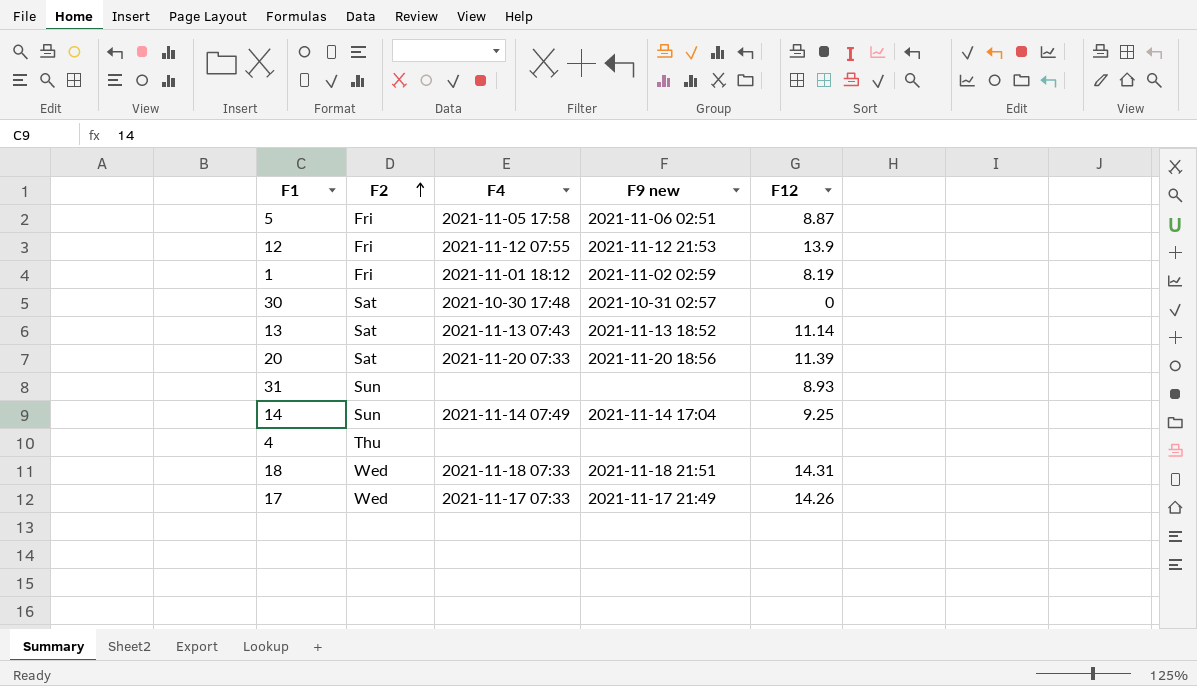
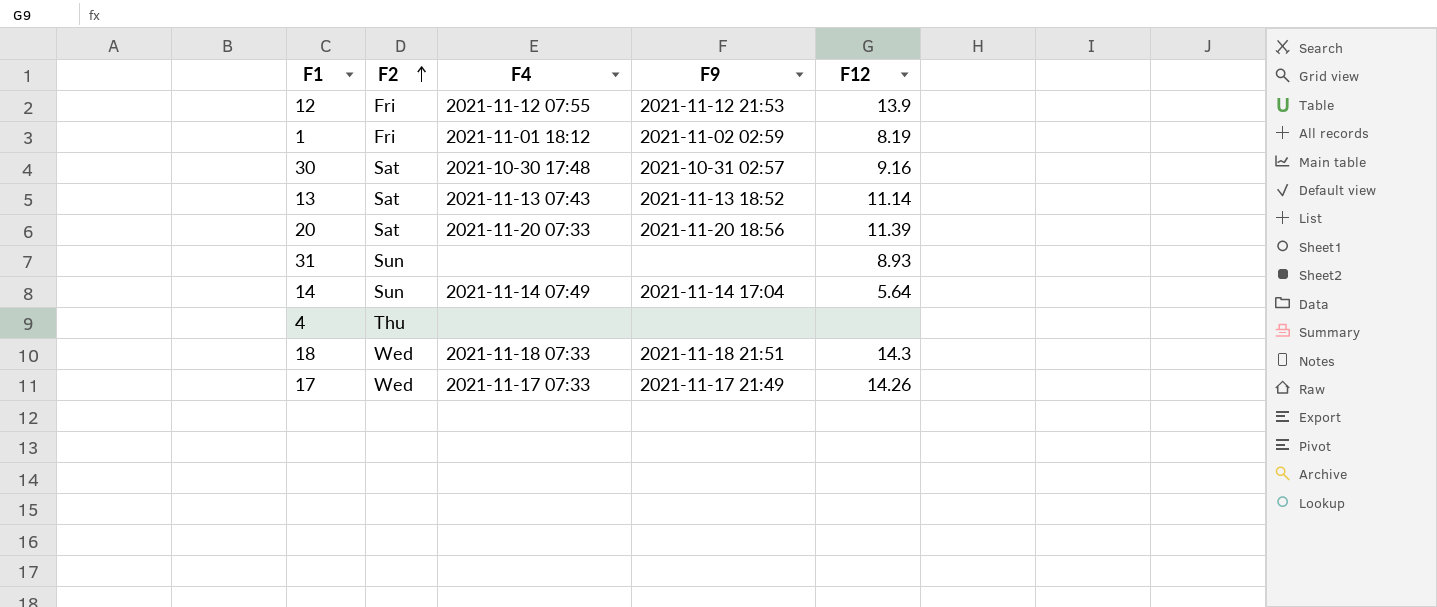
column name: F9 new -> F9
row 5: Fri | 2021-11-05 17:58 | 2021-11-06 02:51 | 8.87 -> none
30 | F12: 0 -> 9.16
14 | F12: 9.25 -> 5.64
18 | F12: 14.31 -> 14.3

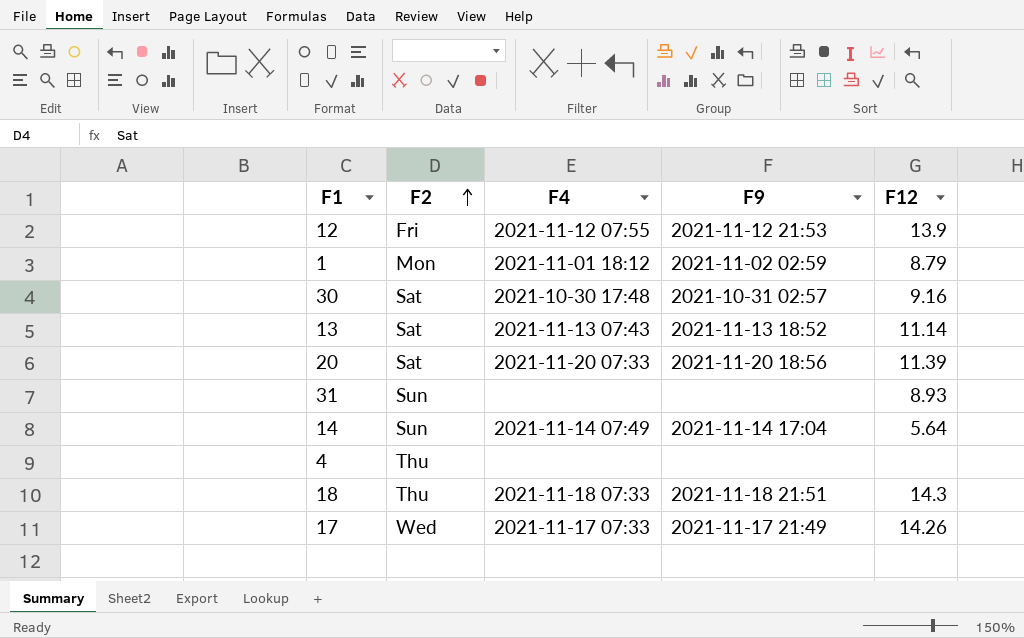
1 | F2: Fri -> Mon
1 | F12: 8.19 -> 8.79
18 | F2: Wed -> Thu

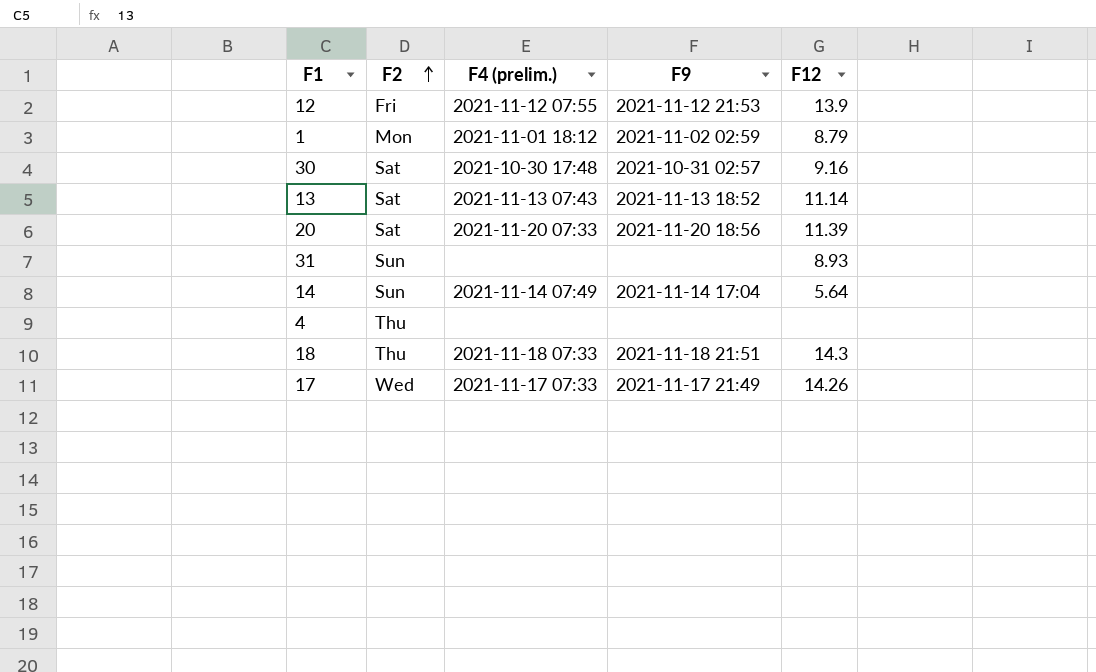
column name: F4 -> F4 (prelim.)

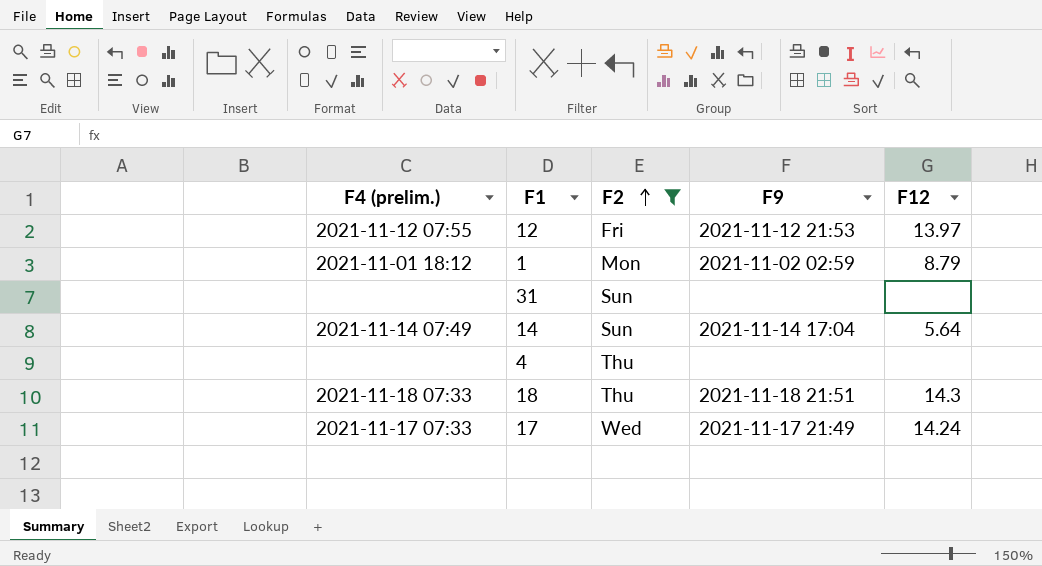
filter: none -> F2 != Sat
column F4 (prelim.) | position: 3 -> 1
12 | F12: 13.9 -> 13.97
31 | F12: 8.93 -> none
17 | F12: 14.26 -> 14.24

